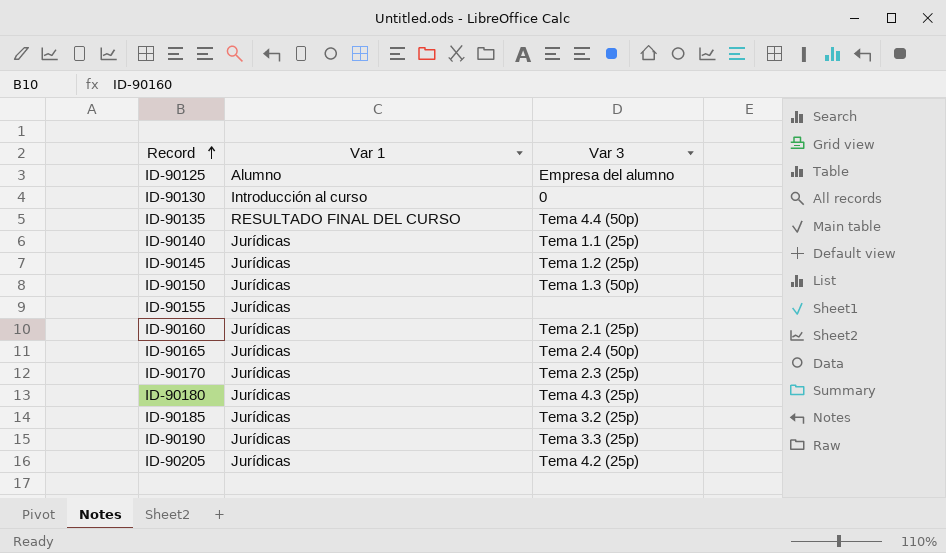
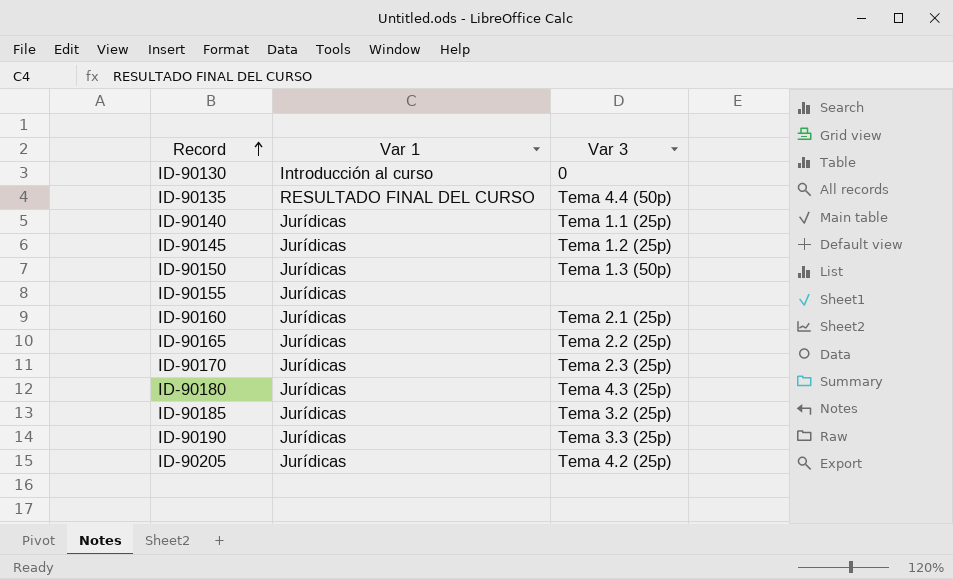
row ID-90125: Alumno | Empresa del alumno -> none
ID-90165 | Var 3: Tema 2.4 (50p) -> Tema 2.2 (25p)

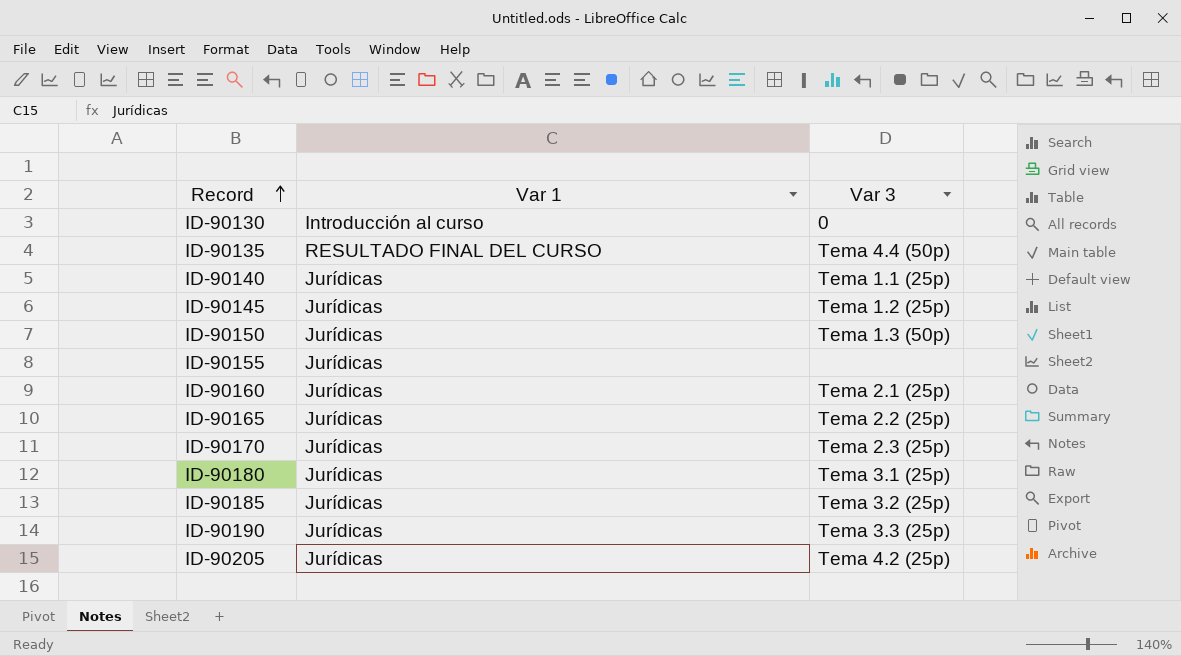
ID-90180 | Var 3: Tema 4.3 (25p) -> Tema 3.1 (25p)

